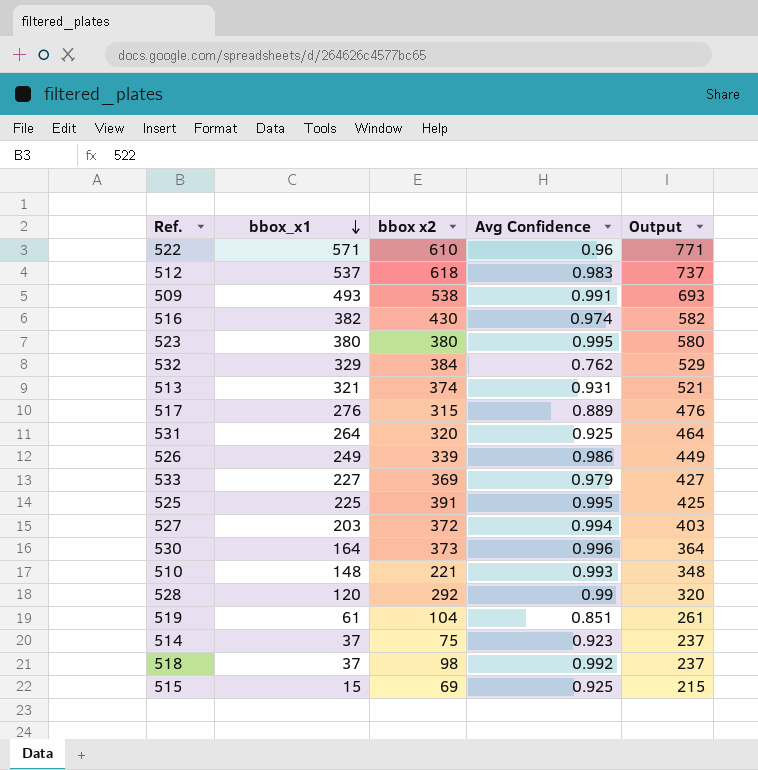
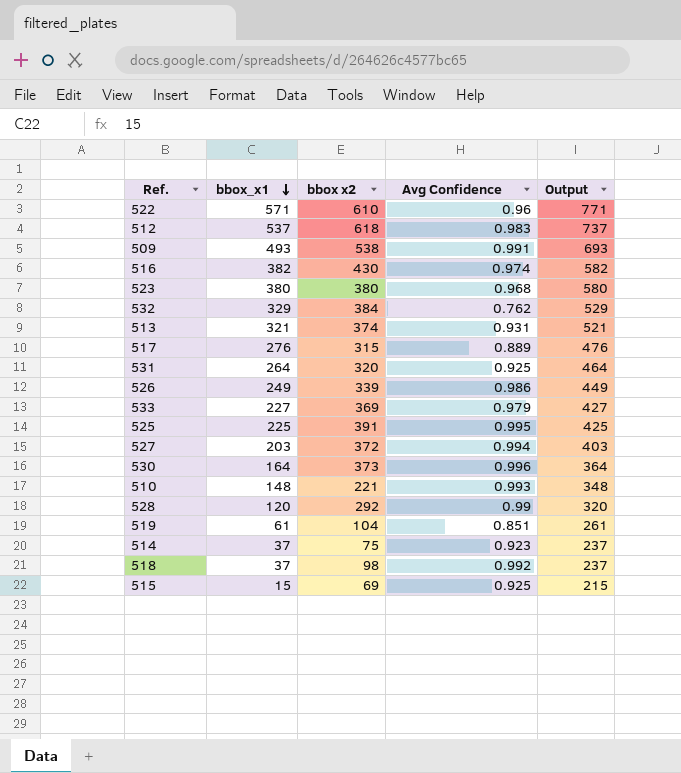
523 | Avg Confidence: 0.995 -> 0.968

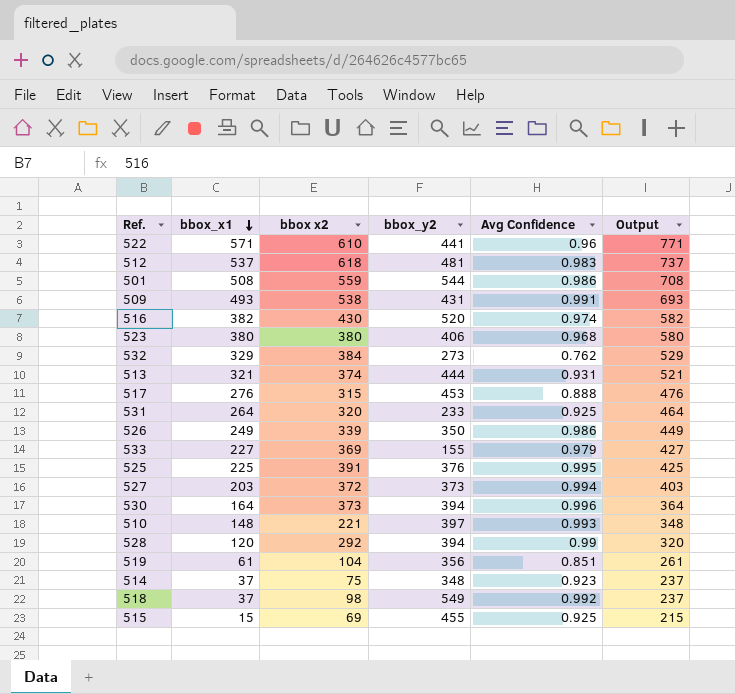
column bbox_y2 | position: none -> 4
row 501: none -> 508 | 559 | 544 | 0.986 | 708
517 | Avg Confidence: 0.889 -> 0.888

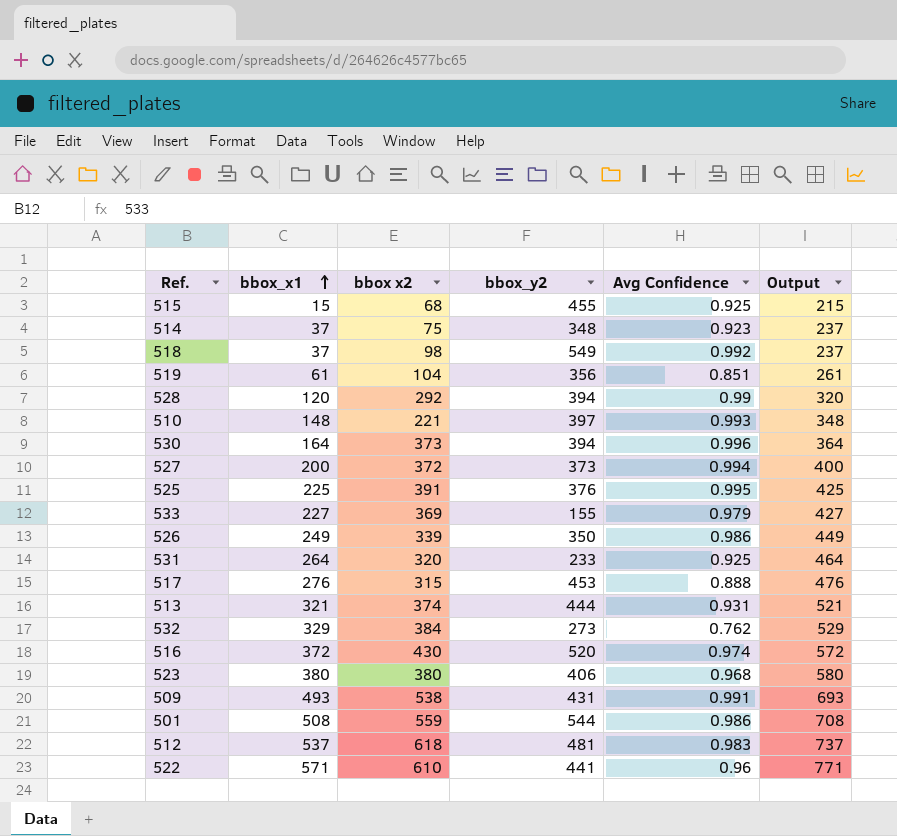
row order: bbox_x1 descending -> bbox_x1 ascending
515 | bbox x2: 69 -> 68
527 | bbox_x1: 203 -> 200
527 | Output: 403 -> 400
516 | bbox_x1: 382 -> 372
516 | Output: 582 -> 572

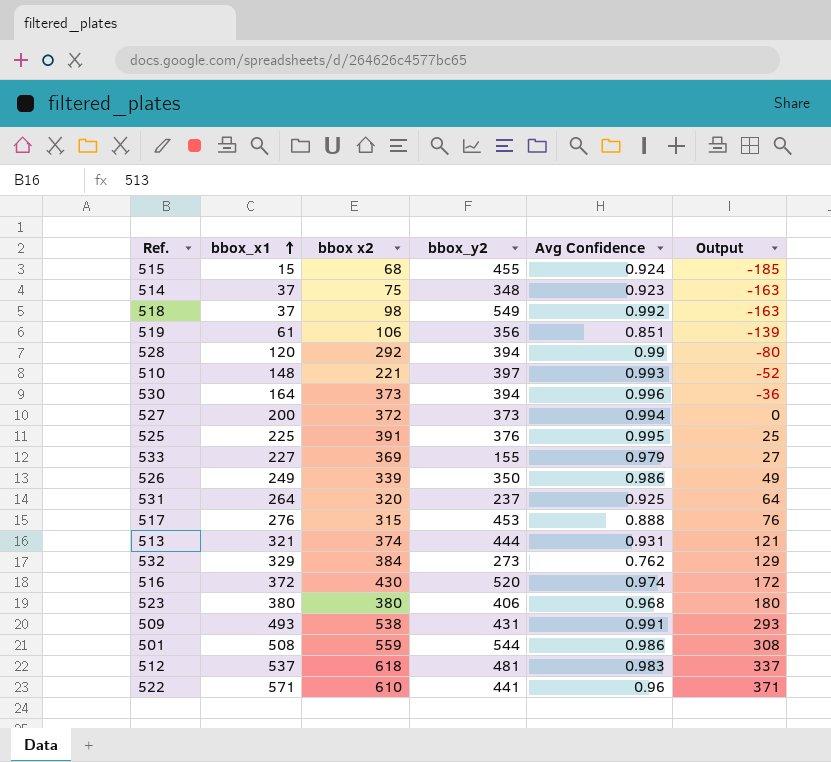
column Output | formula: [bbox_x1] + 200 -> [bbox_x1] - 200
515 | Avg Confidence: 0.925 -> 0.924
519 | bbox x2: 104 -> 106
531 | bbox_y2: 233 -> 237

